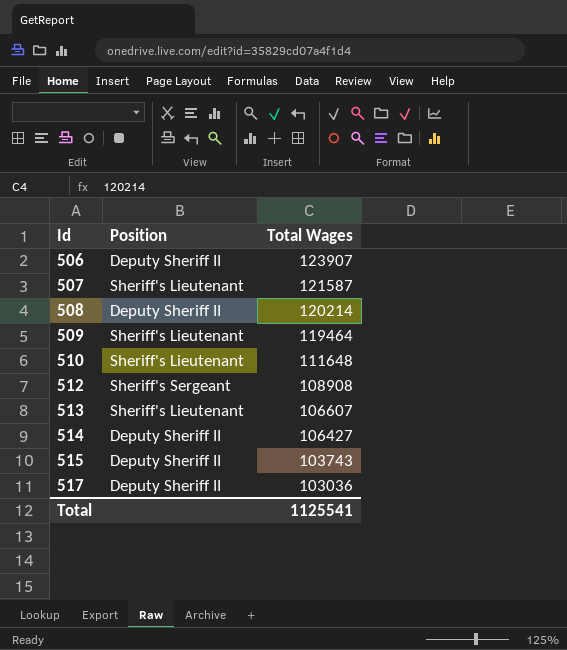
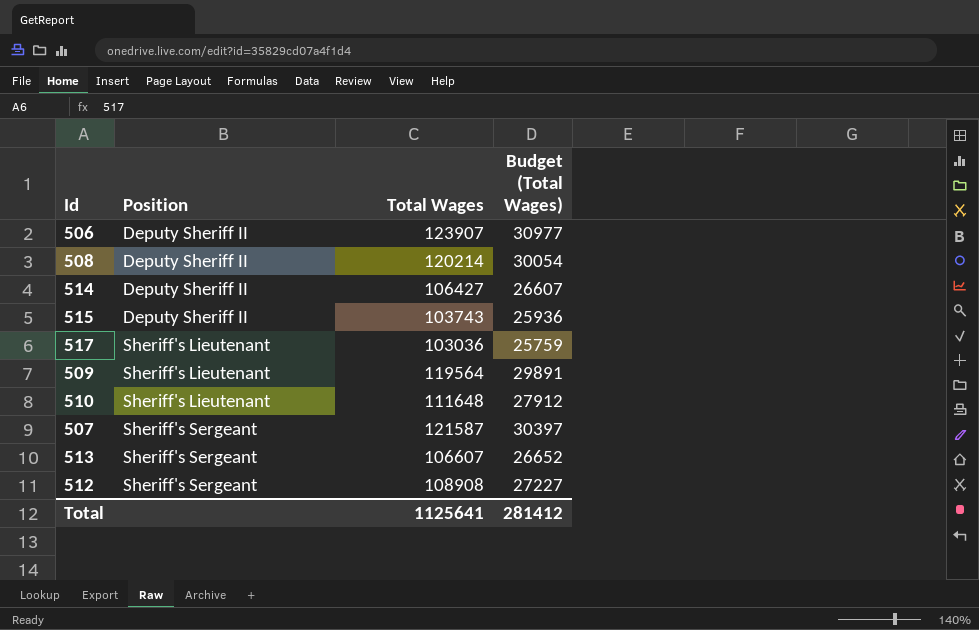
row order: Id ascending -> Position ascending
column Budget (Total Wages) | formula: none -> [Total Wages] * 0.25
517 | Position: Deputy Sheriff II -> Sheriff's Lieutenant
509 | Total Wages: 119464 -> 119564
507 | Position: Sheriff's Lieutenant -> Sheriff's Sergeant
513 | Position: Sheriff's Lieutenant -> Sheriff's Sergeant
Total | Total Wages: 1125541 -> 1125641

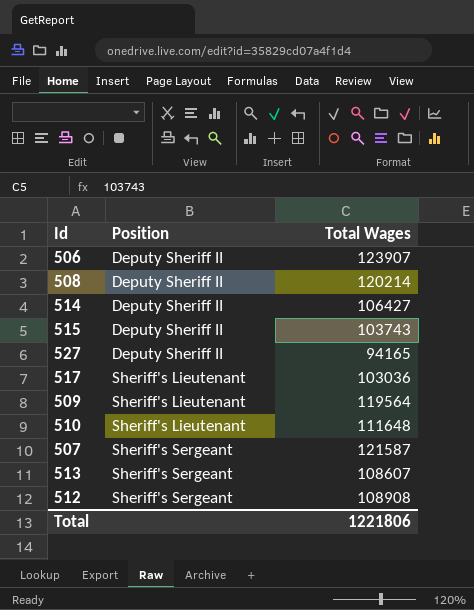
column Budget (Total Wages) | formula: [Total Wages] * 0.25 -> none
row 527: none -> Deputy Sheriff II | 94165
513 | Total Wages: 106607 -> 108607
Total | Total Wages: 1125641 -> 1221806

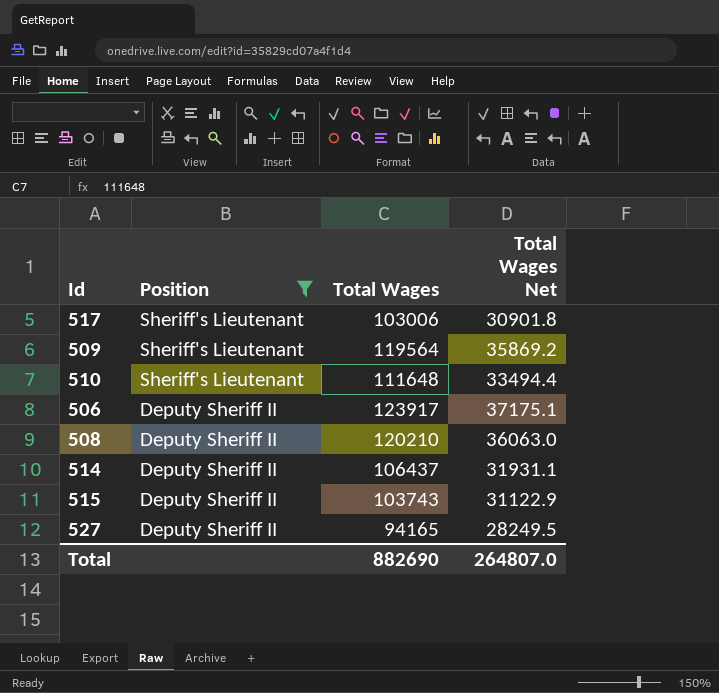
filter: none -> Position != Sheriff's Sergeant
row order: Position ascending -> Position descending
column Total Wages Net | formula: none -> [Total Wages] * 0.3
517 | Total Wages: 103036 -> 103006
506 | Total Wages: 123907 -> 123917
508 | Total Wages: 120214 -> 120210
514 | Total Wages: 106427 -> 106437
Total | Total Wages: 1221806 -> 882690

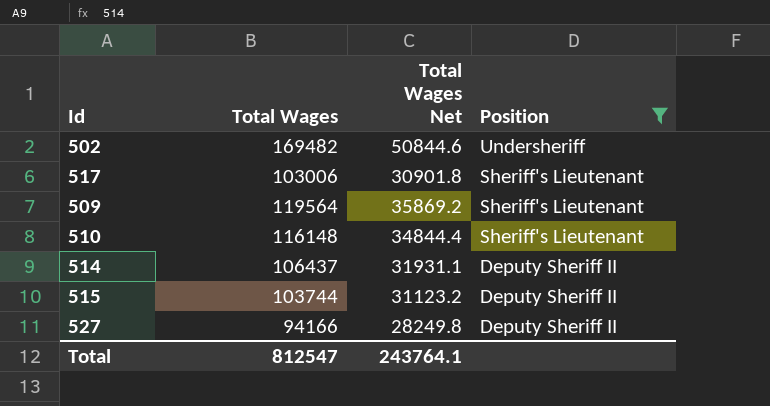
column Position | position: 2 -> 4
row 506: Deputy Sheriff II | 123917 | 37175.1 -> none
row 508: Deputy Sheriff II | 120210 | 36063.0 -> none
row 502: none -> 169482 | 50844.6 | Undersheriff
510 | Total Wages: 111648 -> 116148
510 | Total Wages Net: 33494.4 -> 34844.4
515 | Total Wages: 103743 -> 103744
515 | Total Wages Net: 31122.9 -> 31123.2
527 | Total Wages: 94165 -> 94166
527 | Total Wages Net: 28249.5 -> 28249.8
Total | Total Wages: 882690 -> 812547
Total | Total Wages Net: 264807.0 -> 243764.1

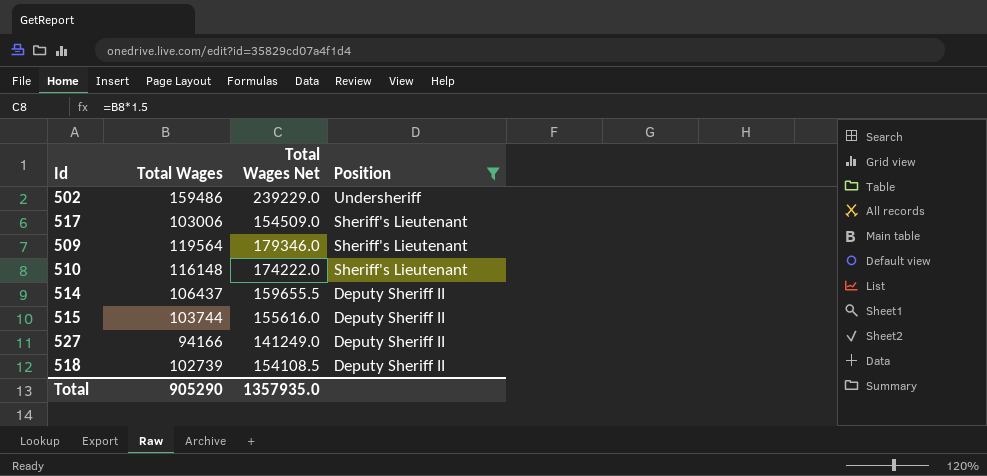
column Total Wages Net | formula: [Total Wages] * 0.3 -> [Total Wages] * 1.5
502 | Total Wages: 169482 -> 159486
row 518: none -> 102739 | 154108.5 | Deputy Sheriff II
Total | Total Wages: 812547 -> 905290
Total | Total Wages Net: 243764.1 -> 1357935.0

